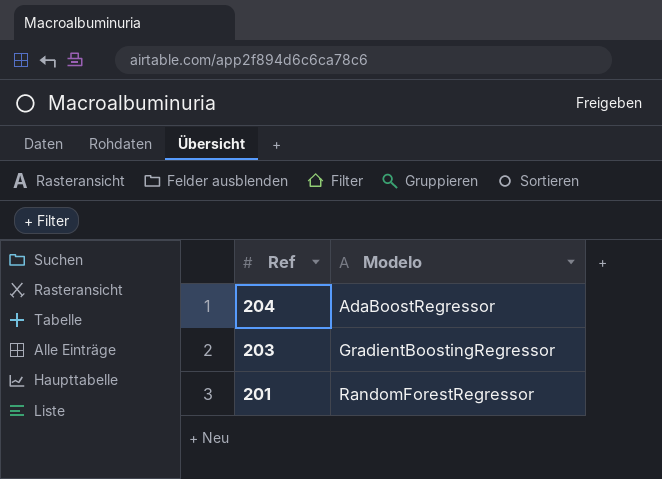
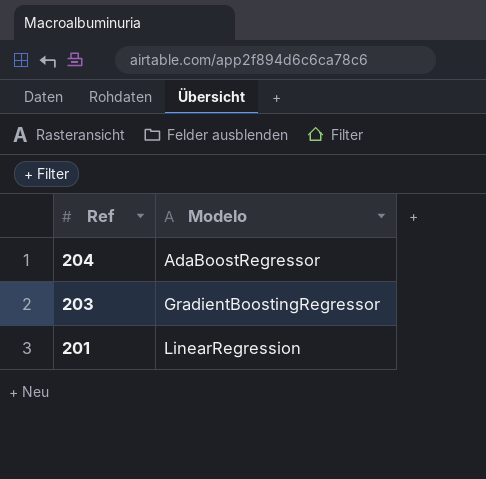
201 | Modelo: RandomForestRegressor -> LinearRegression

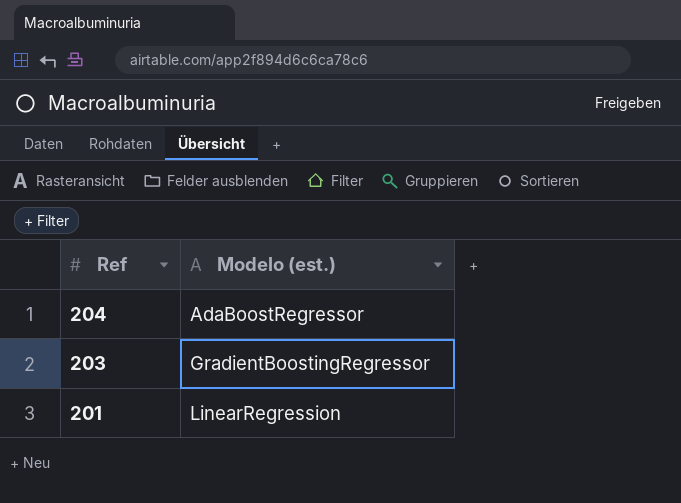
column name: Modelo -> Modelo (est.)

